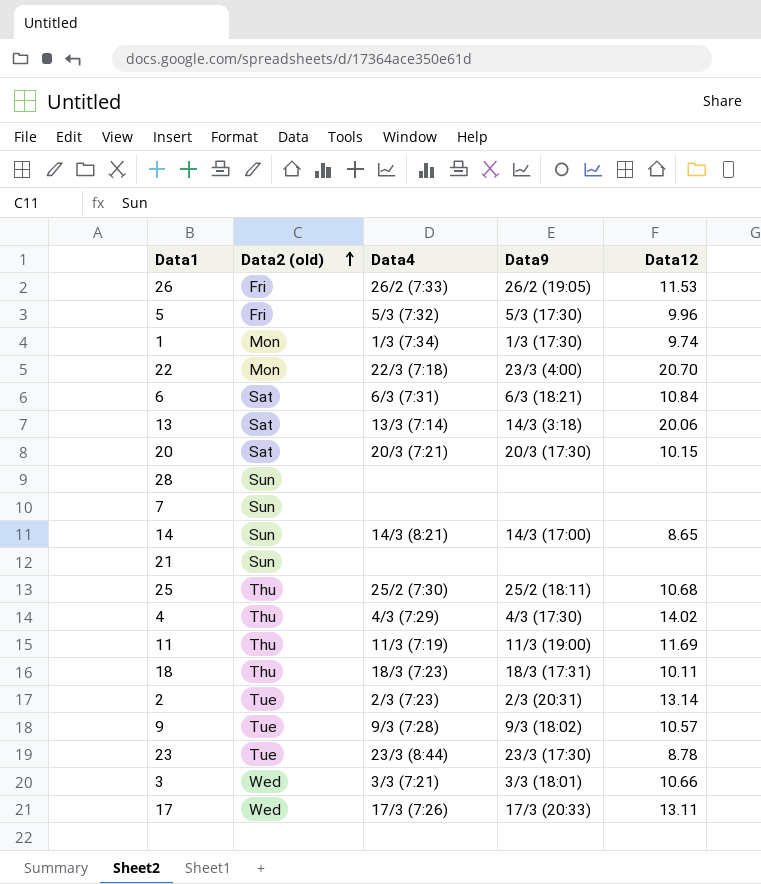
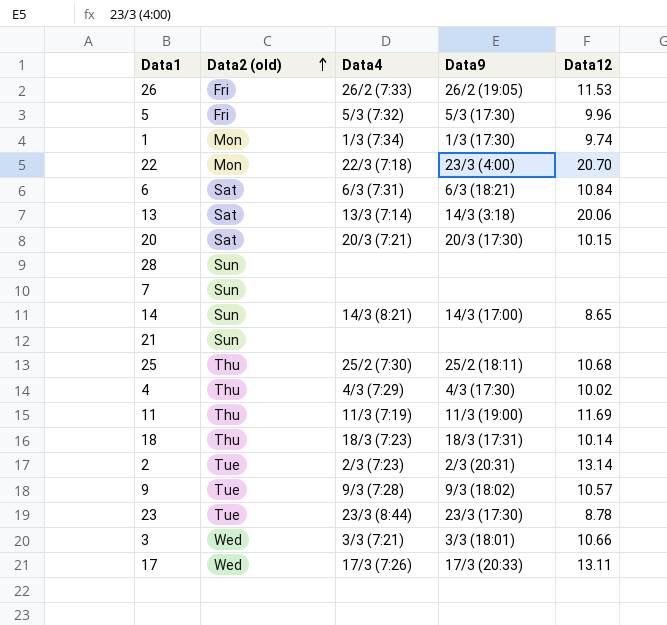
4 | Data12: 14.02 -> 10.02
18 | Data12: 10.11 -> 10.14

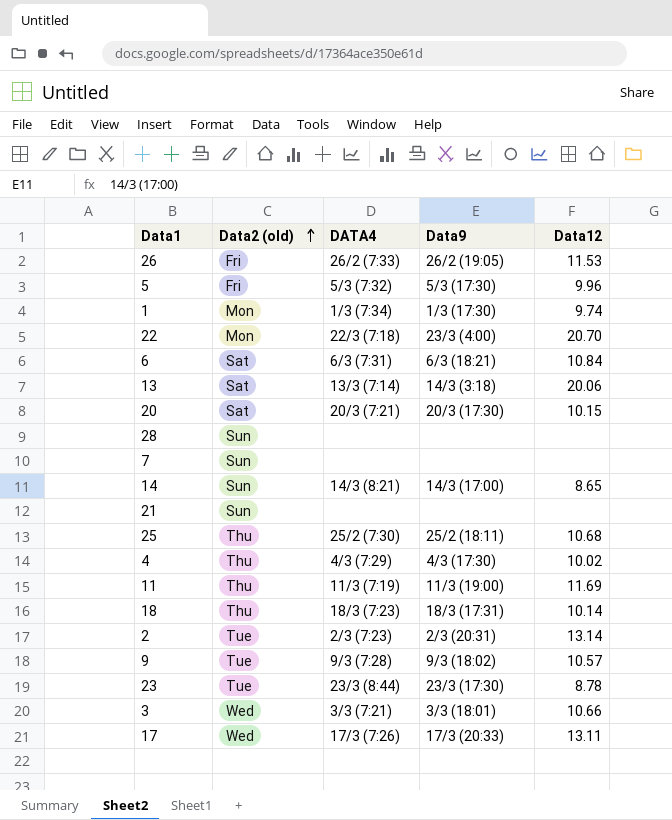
column name: Data4 -> DATA4

